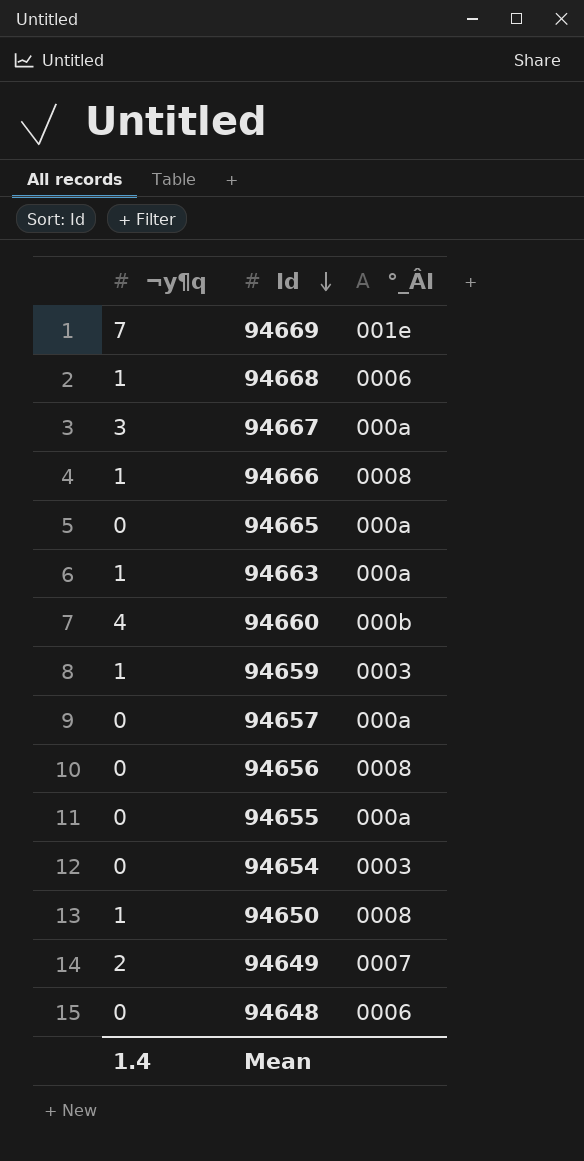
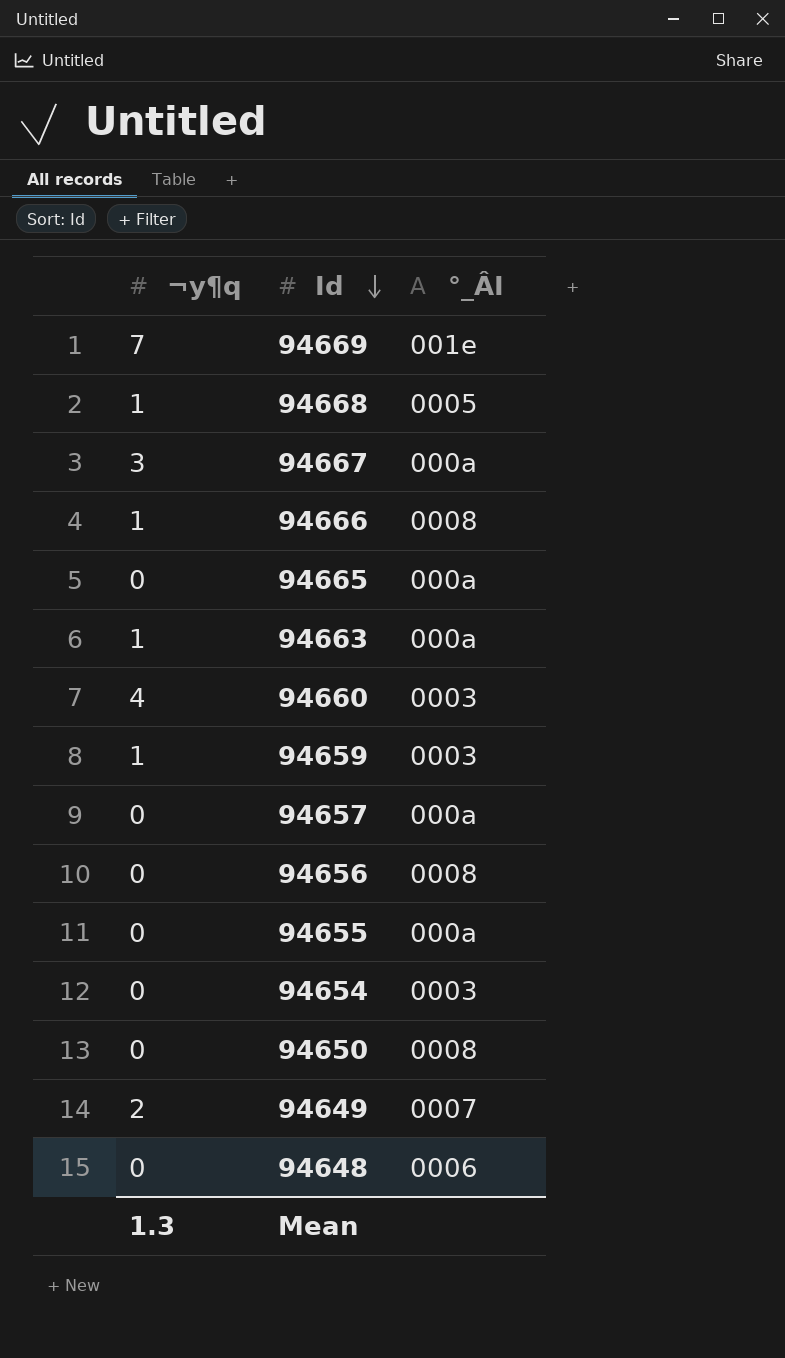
94668 | °_ÂI: 0006 -> 0005
94660 | °_ÂI: 000b -> 0003
94650 | ¬y¶q: 1 -> 0
Mean | ¬y¶q: 1.4 -> 1.3

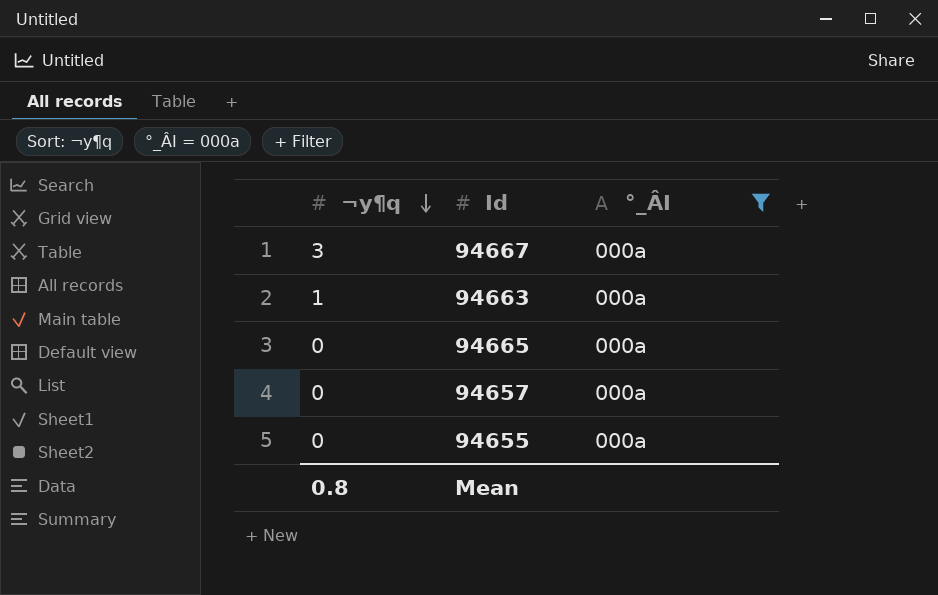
filter: none -> °_ÂI = 000a
row order: Id descending -> ¬y¶q descending
Mean | ¬y¶q: 1.3 -> 0.8

